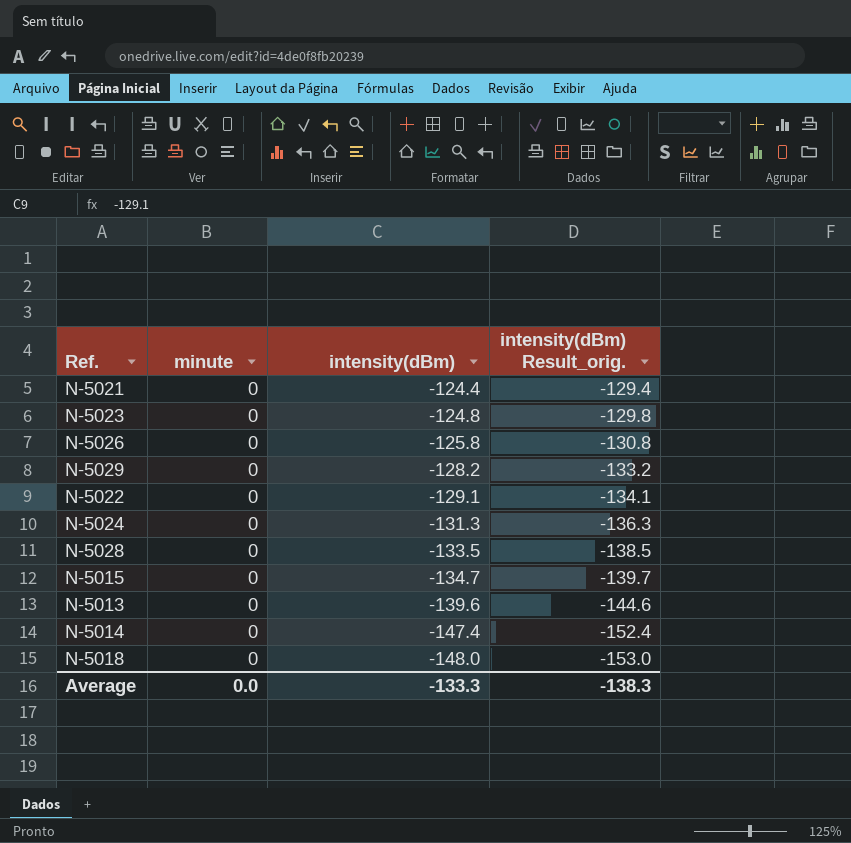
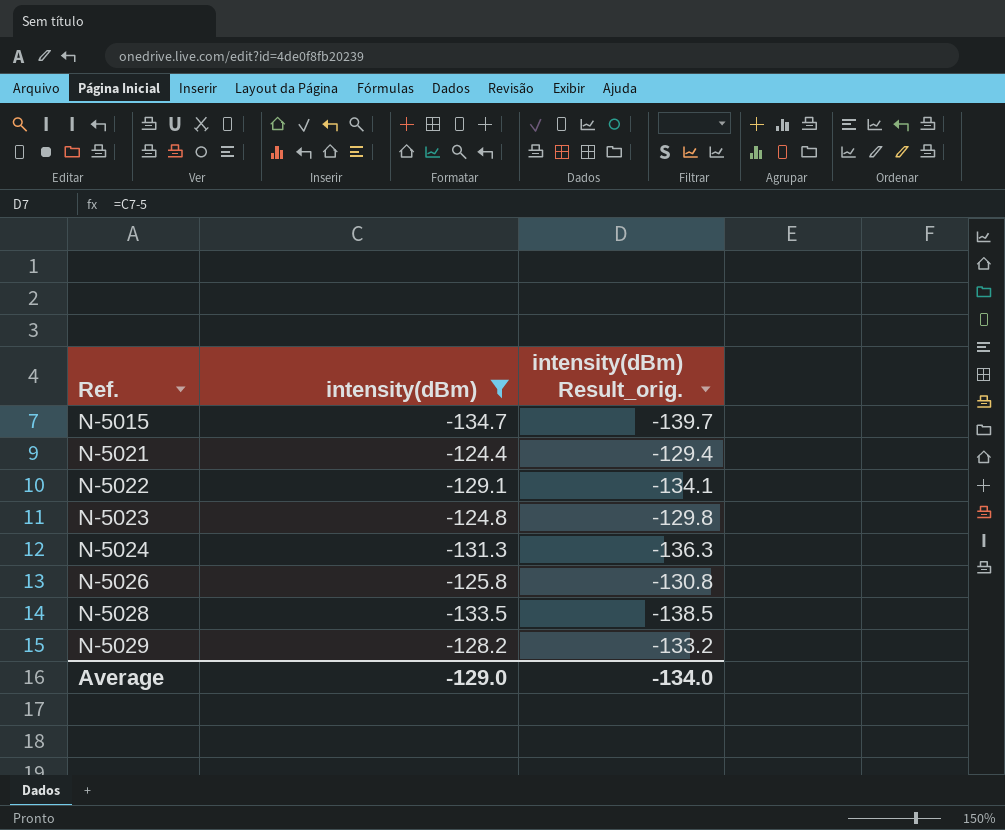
filter: none -> intensity(dBm) >= -134.7
row order: intensity(dBm) descending -> Ref. ascending
column minute | position: 2 -> none
Average | intensity(dBm): -133.3 -> -129.0
Average | intensity(dBm) Result_orig.: -138.3 -> -134.0

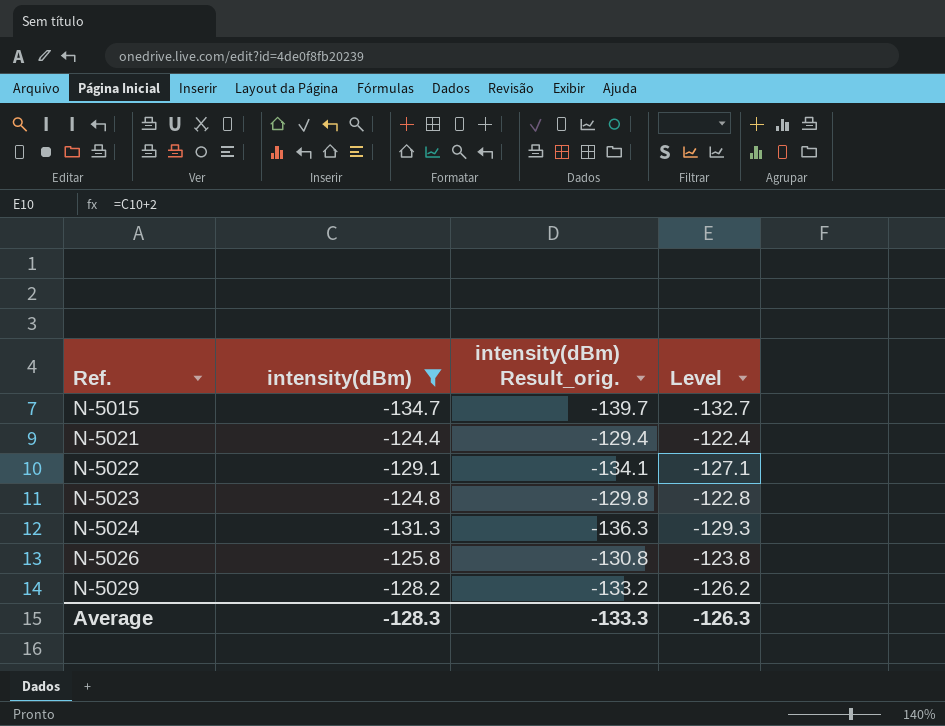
column Level | formula: none -> [intensity(dBm)] + 2
row N-5028: -133.5 | -138.5 -> none
Average | intensity(dBm): -129.0 -> -128.3
Average | intensity(dBm) Result_orig.: -134.0 -> -133.3

